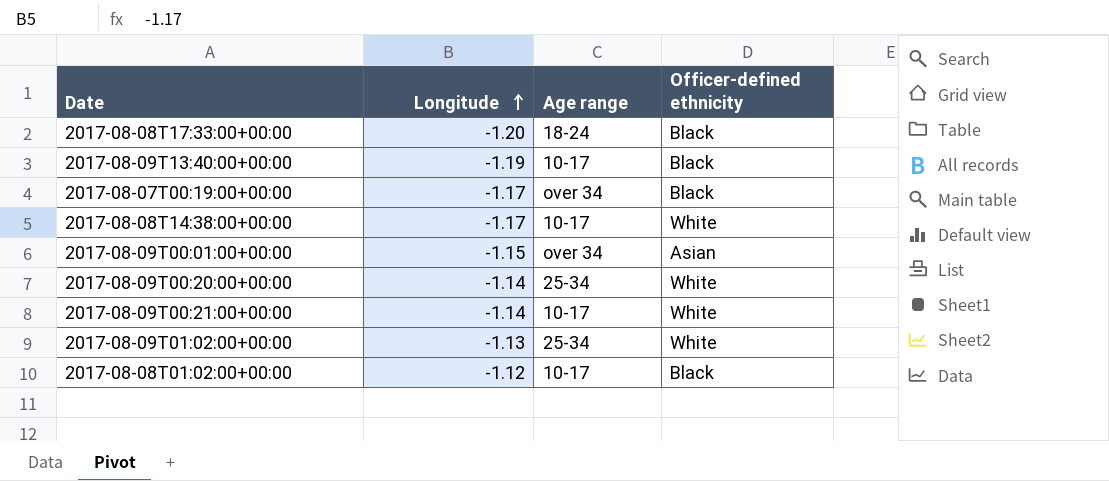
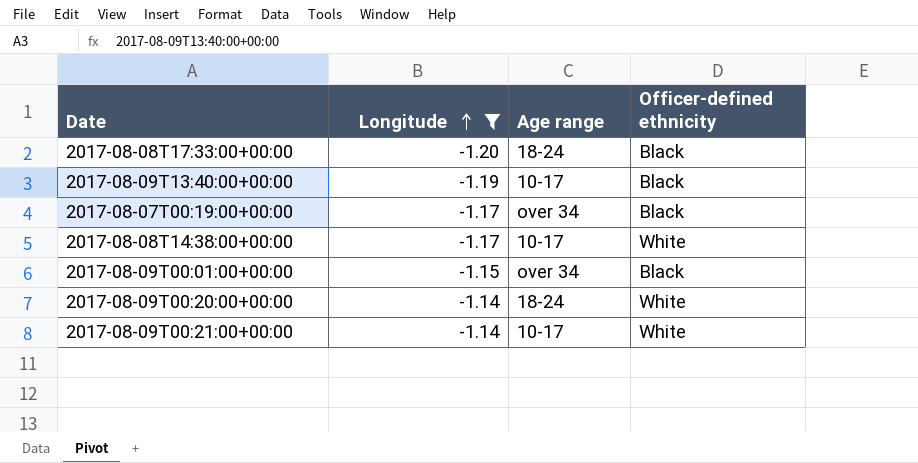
filter: none -> Longitude <= -1.14
2017-08-09T00:01:00+00:00 | Officer-defined ethnicity: Asian -> Black
2017-08-09T00:20:00+00:00 | Age range: 25-34 -> 18-24

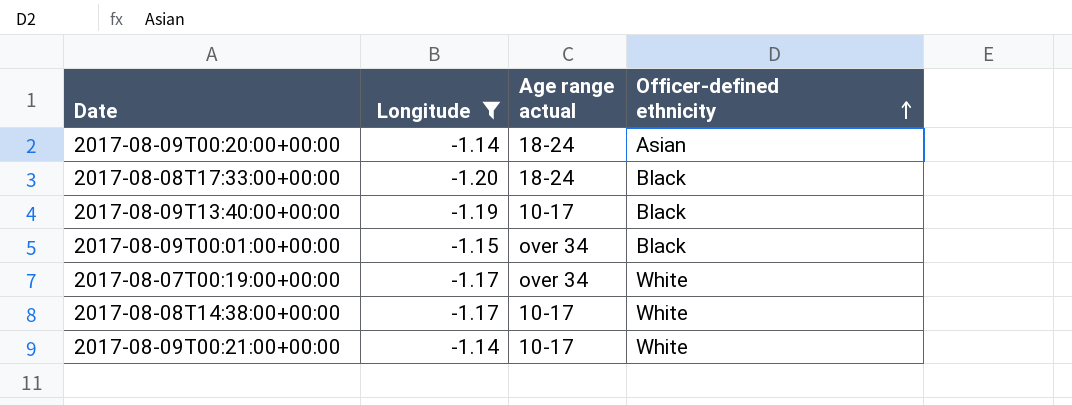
row order: Longitude ascending -> Officer-defined ethnicity ascending
column name: Age range -> Age range actual
2017-08-09T00:20:00+00:00 | Officer-defined ethnicity: White -> Asian
2017-08-07T00:19:00+00:00 | Officer-defined ethnicity: Black -> White

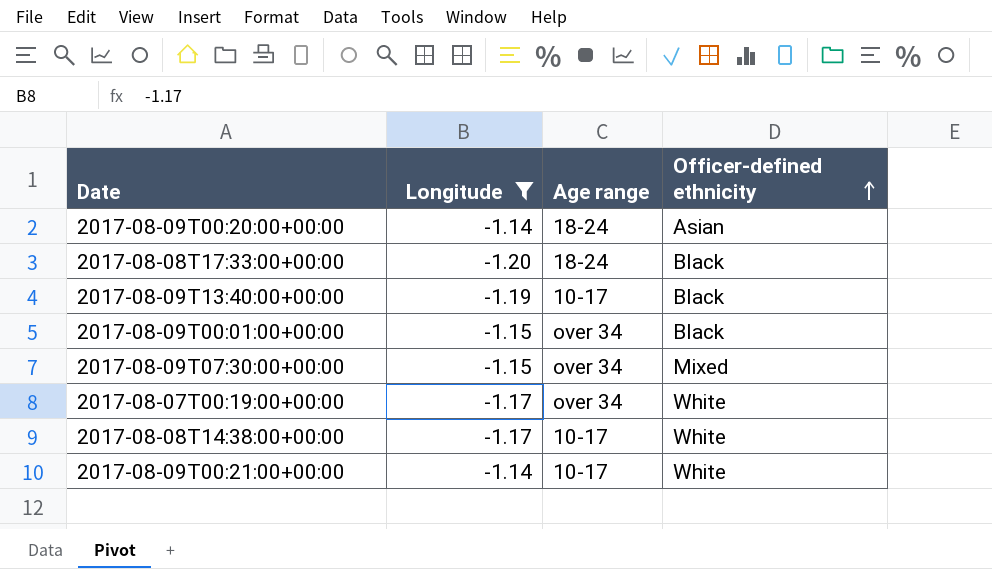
column name: Age range actual -> Age range
row 2017-08-09T07:30:00+00:00: none -> -1.15 | over 34 | Mixed

